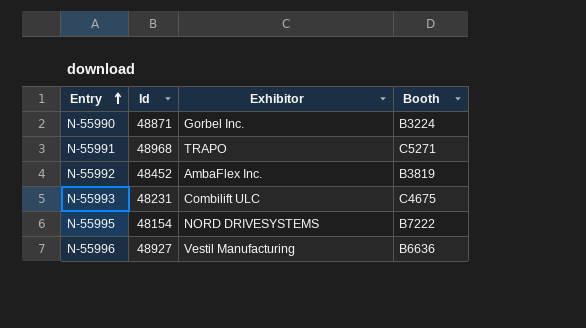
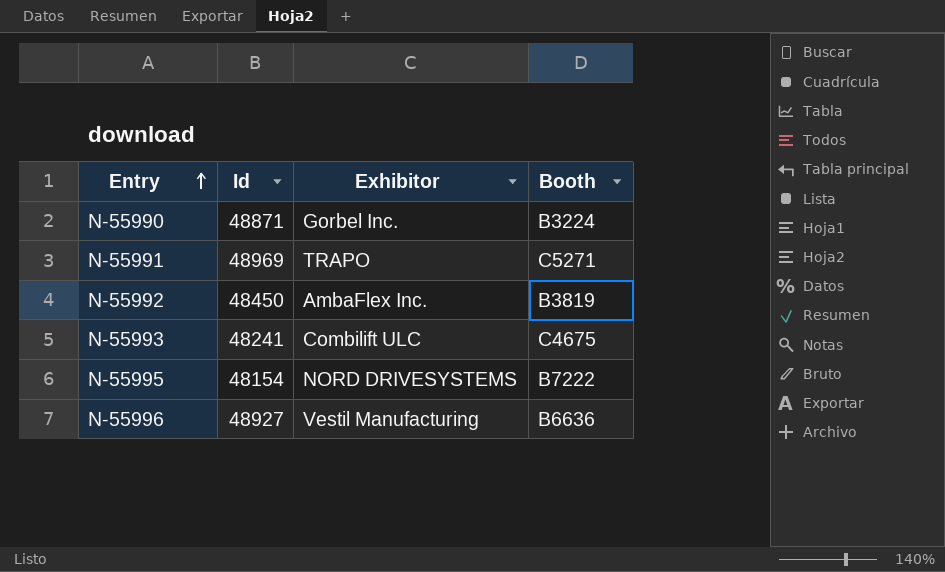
N-55991 | Id: 48968 -> 48969
N-55992 | Id: 48452 -> 48450
N-55993 | Id: 48231 -> 48241

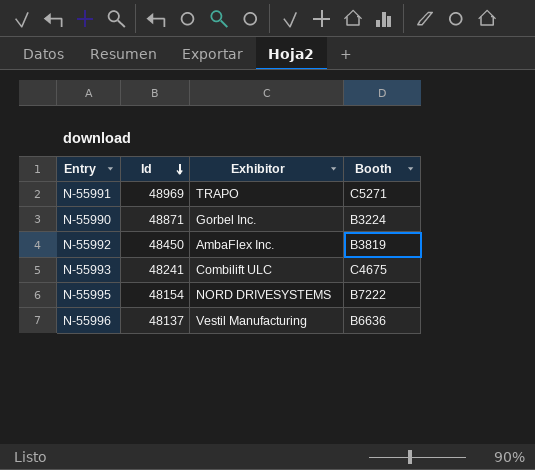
row order: Entry ascending -> Id descending
N-55996 | Id: 48927 -> 48137

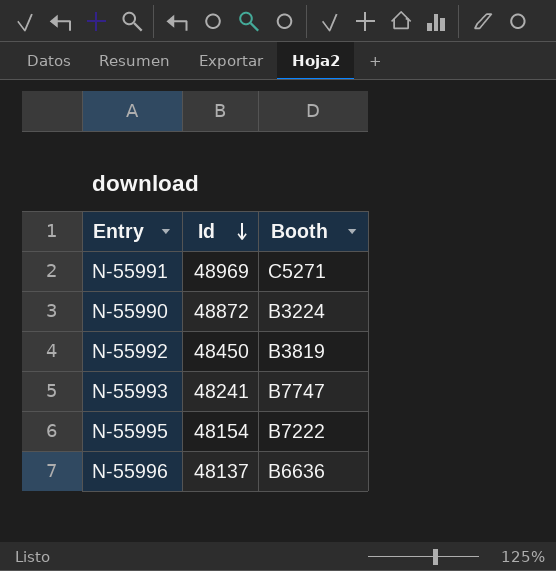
column Exhibitor | position: 3 -> none
N-55990 | Id: 48871 -> 48872
N-55993 | Booth: C4675 -> B7747

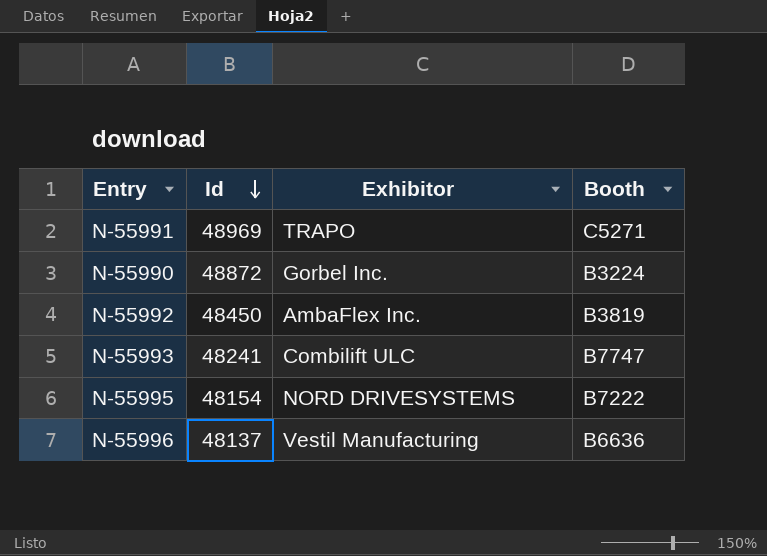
column Exhibitor | position: none -> 3

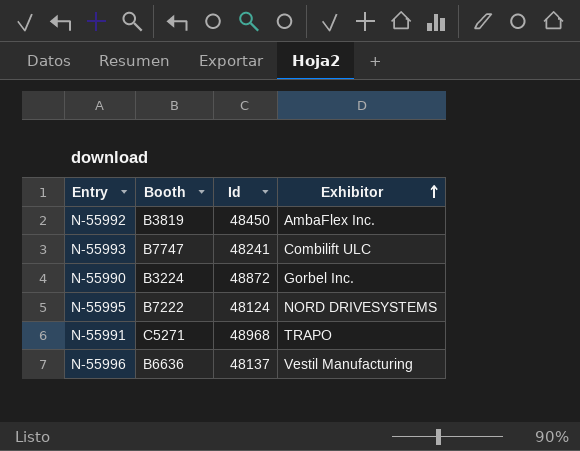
row order: Id descending -> Exhibitor ascending
column Booth | position: 4 -> 2
N-55995 | Id: 48154 -> 48124
N-55991 | Id: 48969 -> 48968

